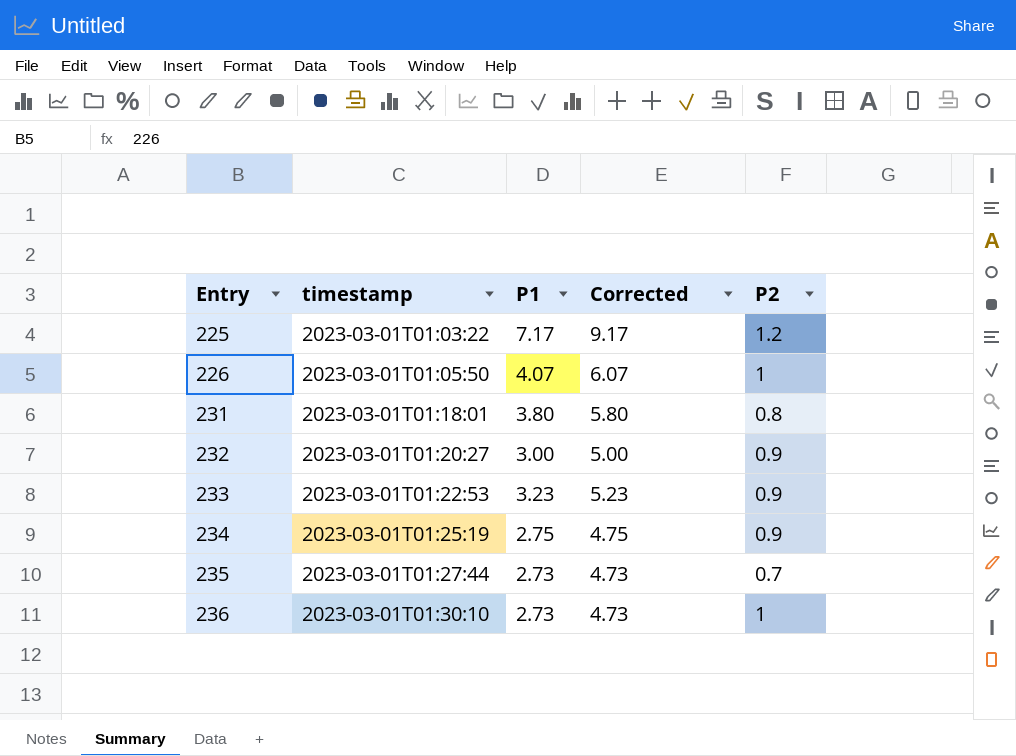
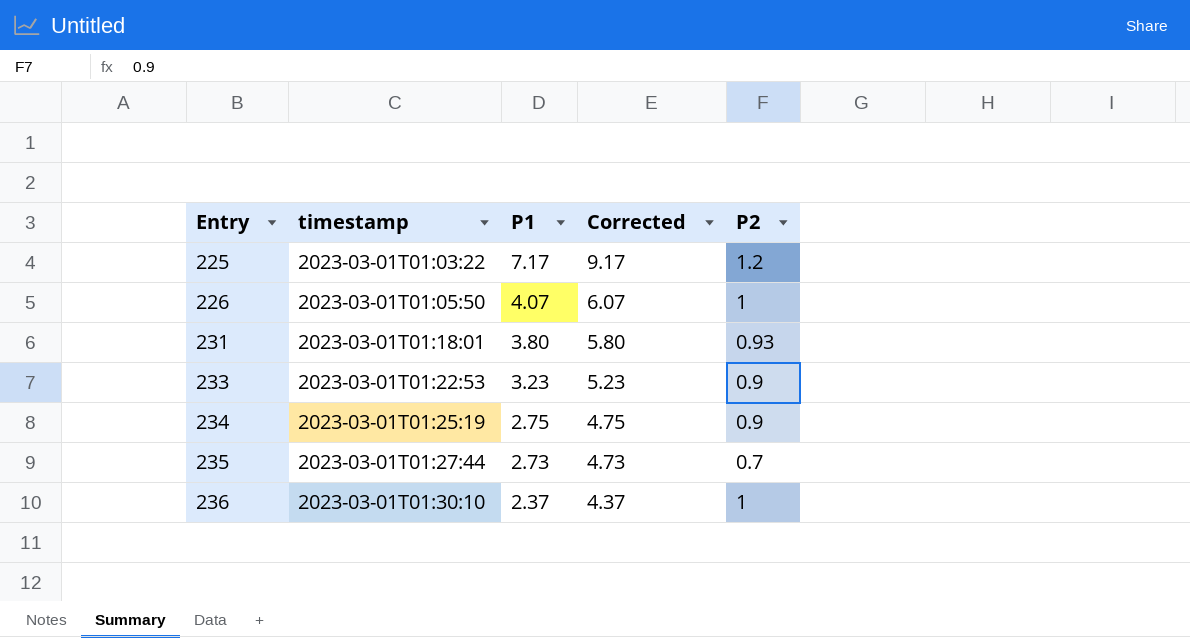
row 232: 2023-03-01T01:20:27 | 3.00 | 5.00 | 0.9 -> none
231 | P2: 0.8 -> 0.93
236 | P1: 2.73 -> 2.37
236 | Corrected: 4.73 -> 4.37

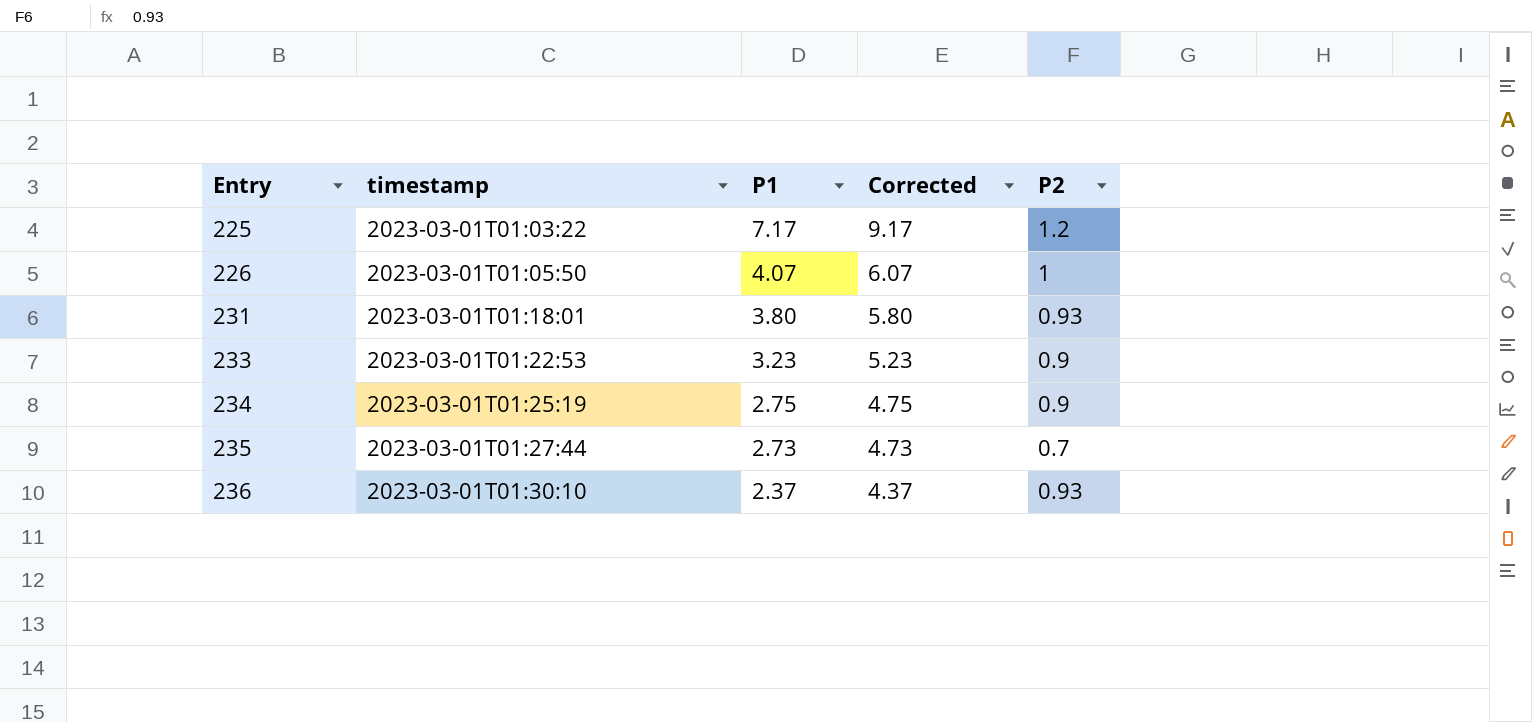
236 | P2: 1 -> 0.93

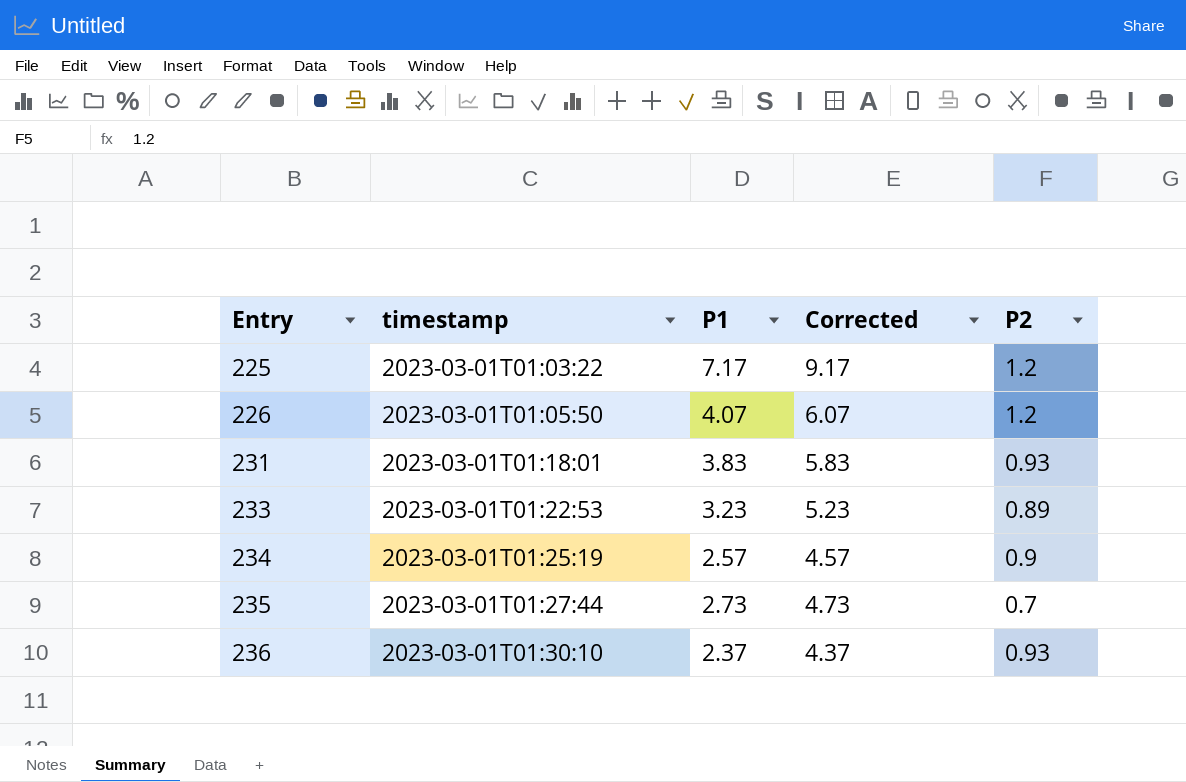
226 | P2: 1 -> 1.2
231 | P1: 3.80 -> 3.83
231 | Corrected: 5.80 -> 5.83
233 | P2: 0.9 -> 0.89
234 | P1: 2.75 -> 2.57
234 | Corrected: 4.75 -> 4.57

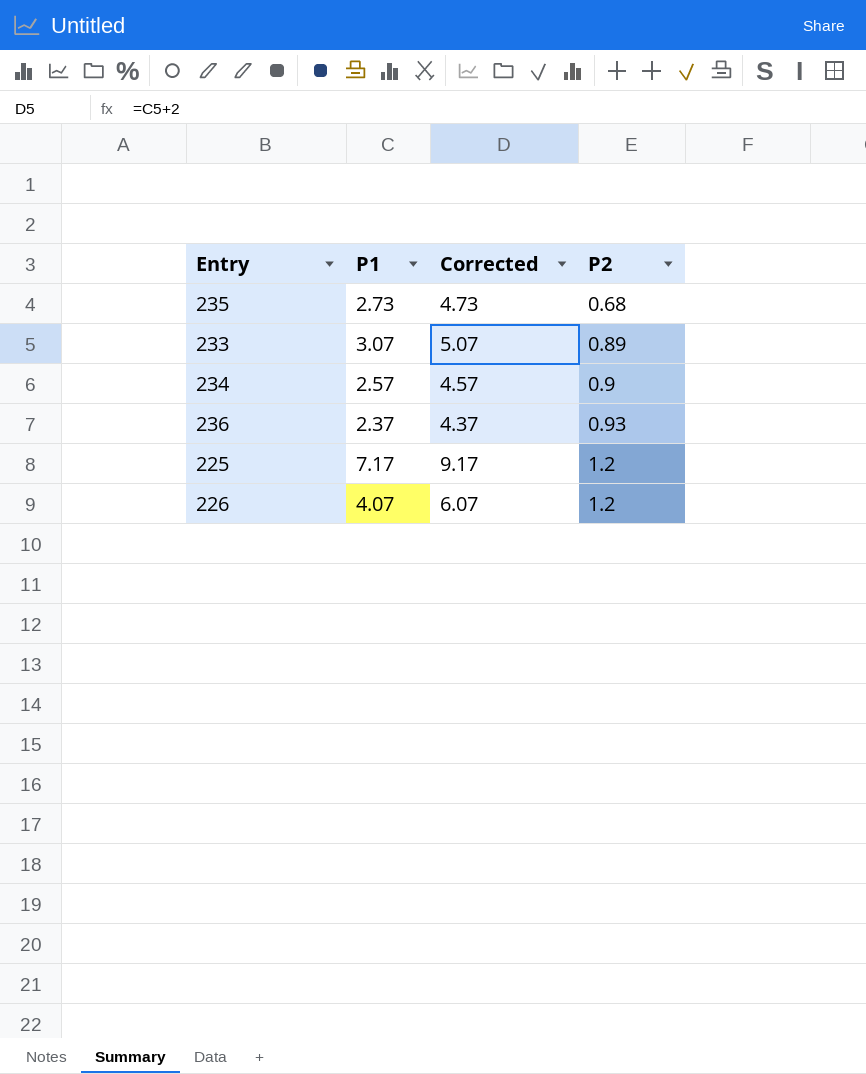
row order: Entry ascending -> P2 ascending
column timestamp | position: 2 -> none
row 231: 2023-03-01T01:18:01 | 3.83 | 5.83 | 0.93 -> none
235 | P2: 0.7 -> 0.68
233 | P1: 3.23 -> 3.07
233 | Corrected: 5.23 -> 5.07

